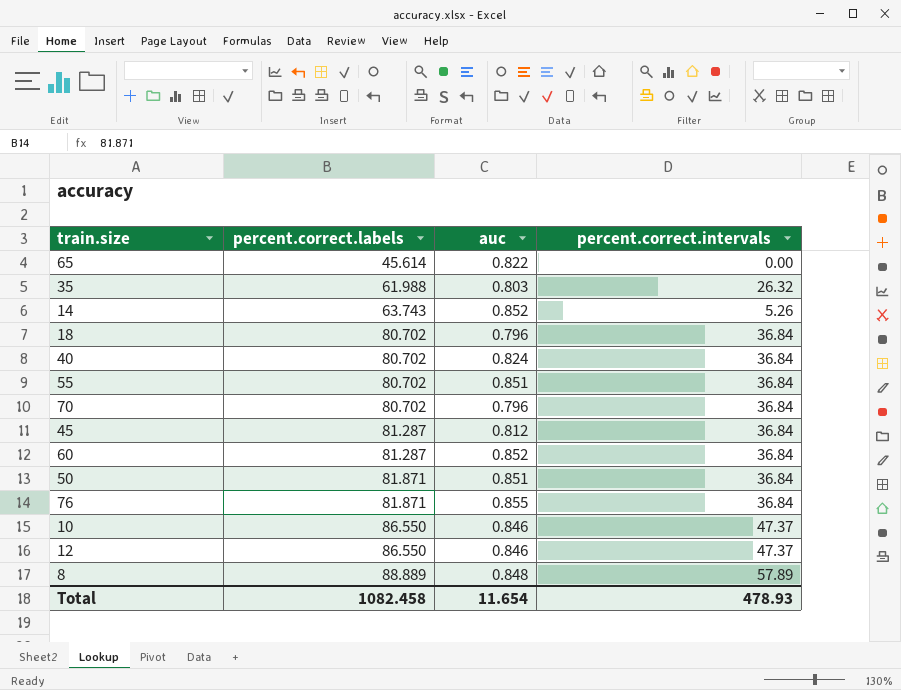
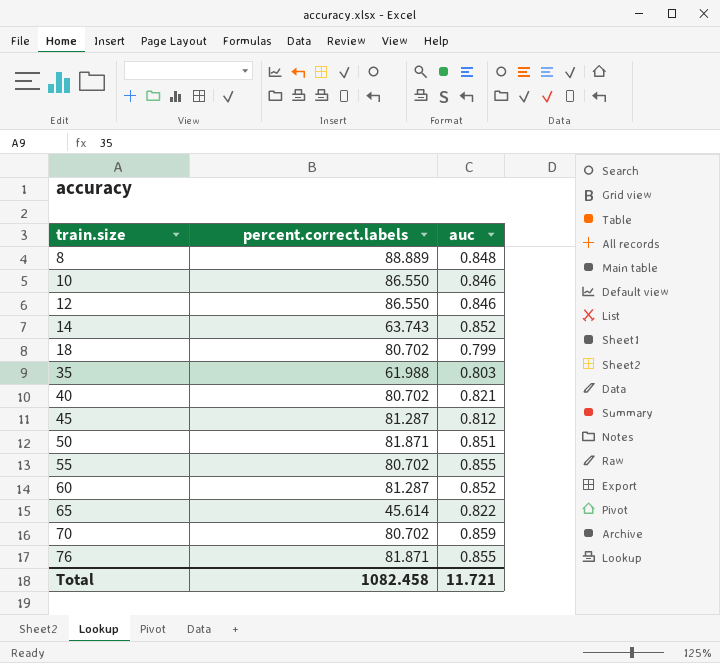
row order: percent.correct.labels ascending -> train.size ascending
column percent.correct.intervals | position: 4 -> none
18 | auc: 0.796 -> 0.799
40 | auc: 0.824 -> 0.821
55 | auc: 0.851 -> 0.855
70 | auc: 0.796 -> 0.859
Total | auc: 11.654 -> 11.721

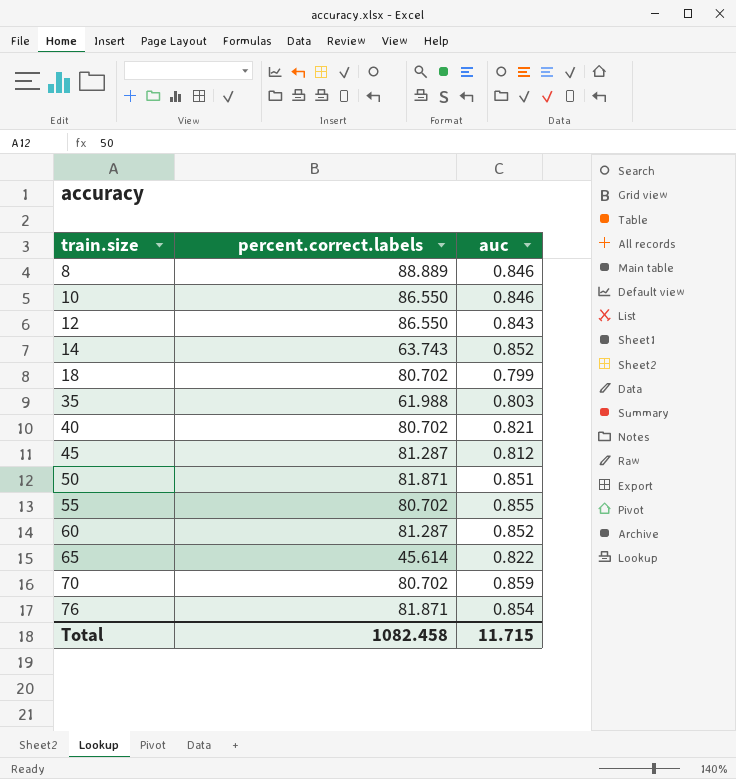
8 | auc: 0.848 -> 0.846
12 | auc: 0.846 -> 0.843
76 | auc: 0.855 -> 0.854
Total | auc: 11.721 -> 11.715

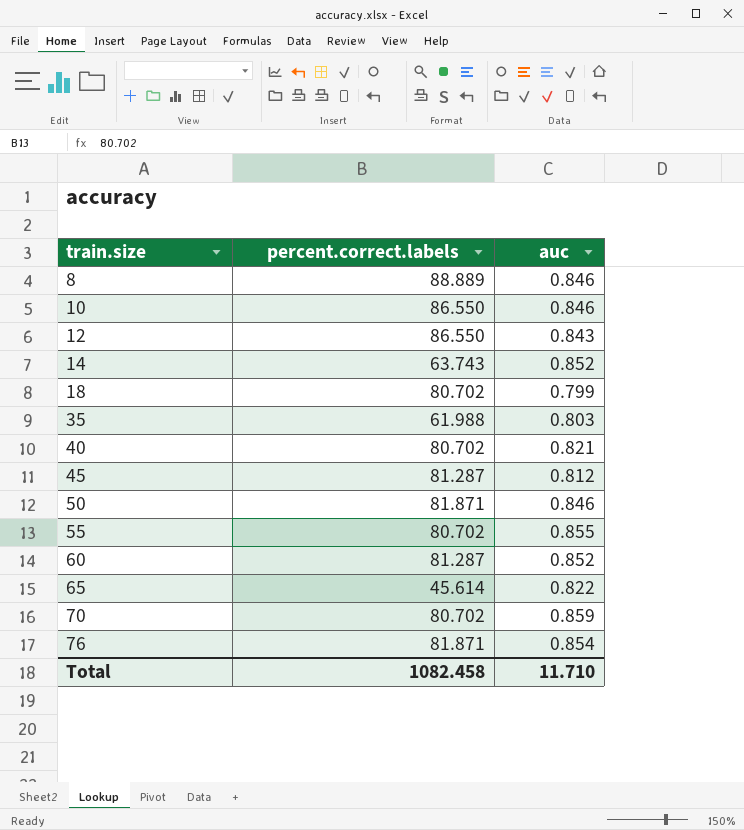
50 | auc: 0.851 -> 0.846
Total | auc: 11.715 -> 11.710

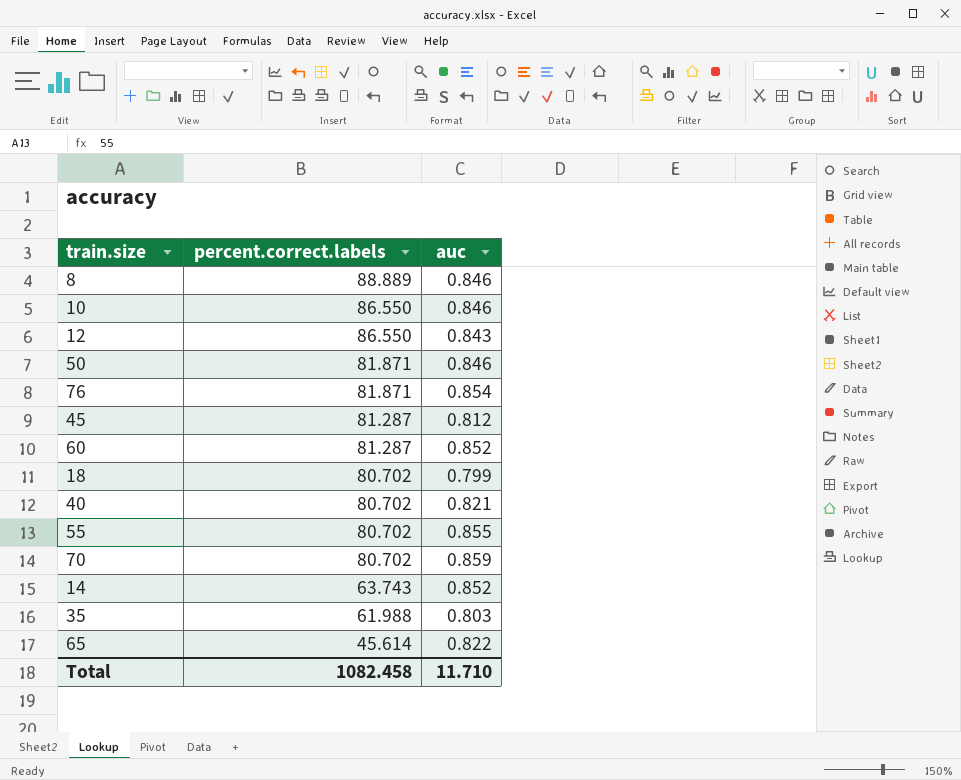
row order: train.size ascending -> percent.correct.labels descending

